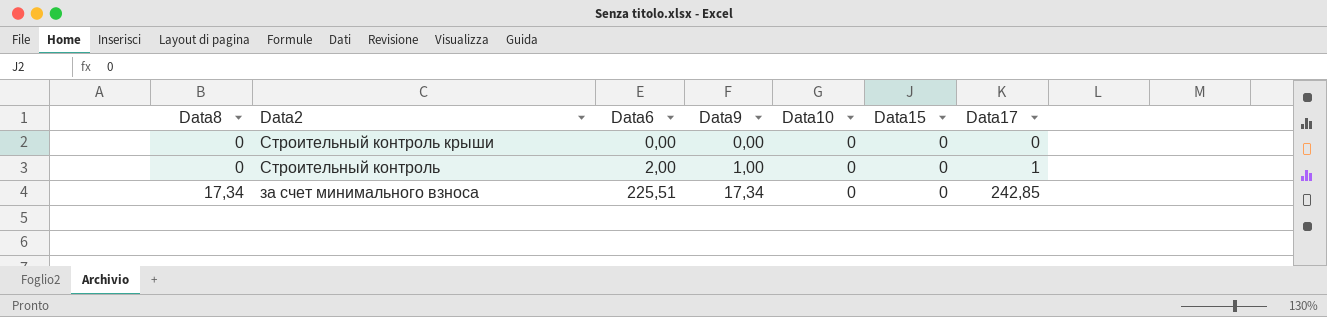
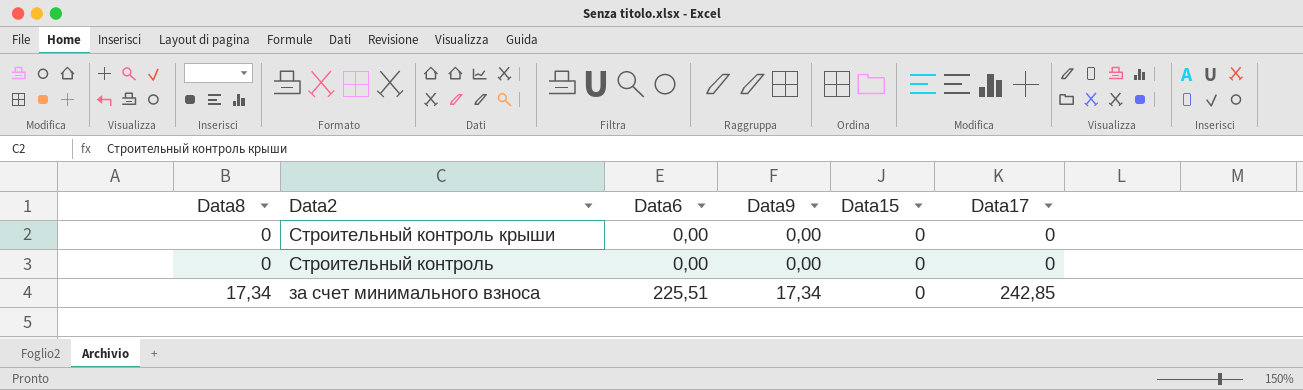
column Data10 | position: 5 -> none
Строительный контроль | Data6: 2,00 -> 0,00
Строительный контроль | Data9: 1,00 -> 0,00
Строительный контроль | Data17: 1 -> 0

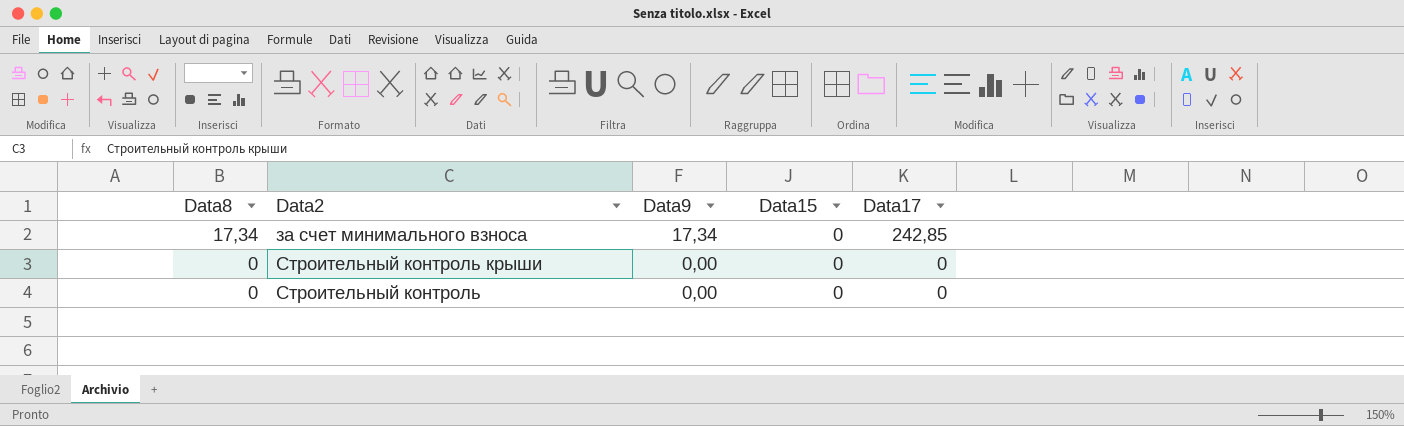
row order: Data8 ascending -> Data8 descending
column Data6 | position: 3 -> none

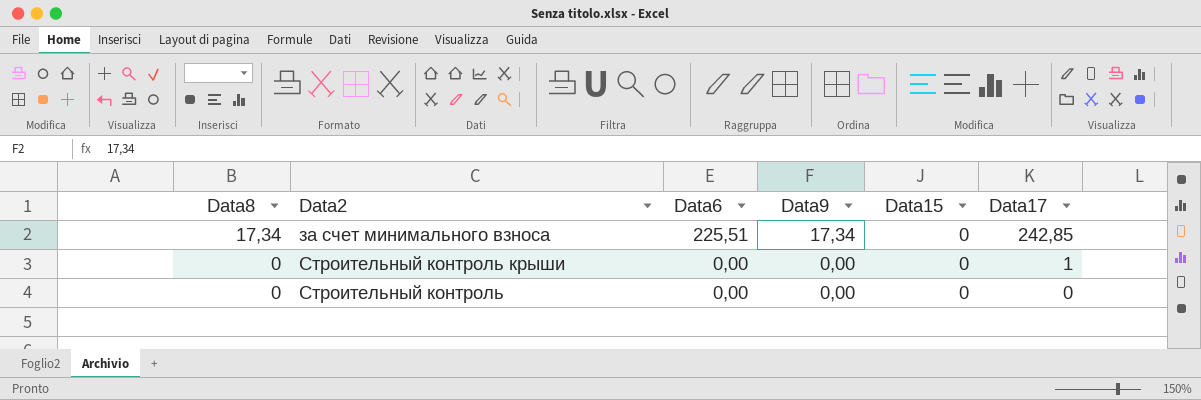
column Data6 | position: none -> 3
Строительный контроль крыши | Data17: 0 -> 1

